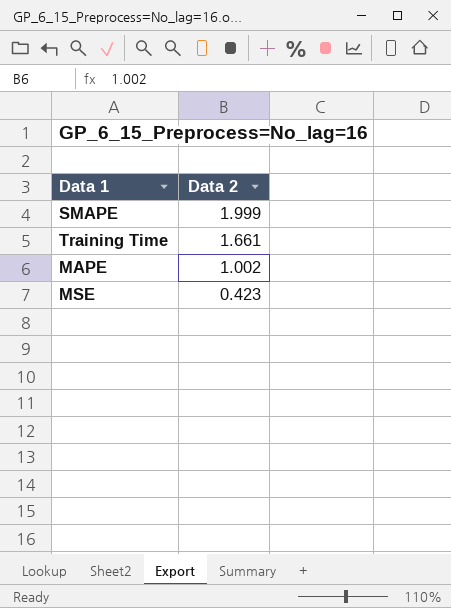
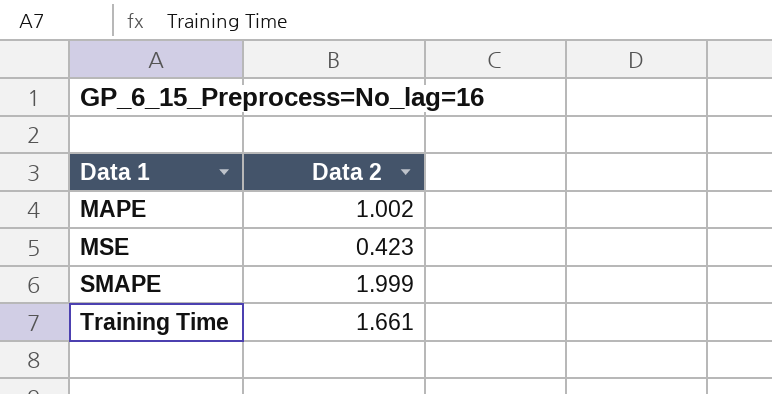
row order: Data 2 descending -> Data 1 ascending

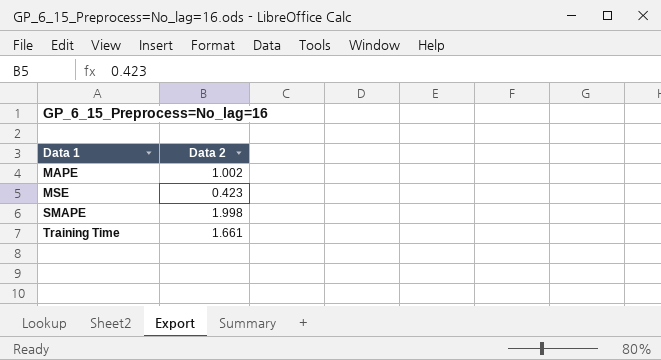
SMAPE | Data 2: 1.999 -> 1.998

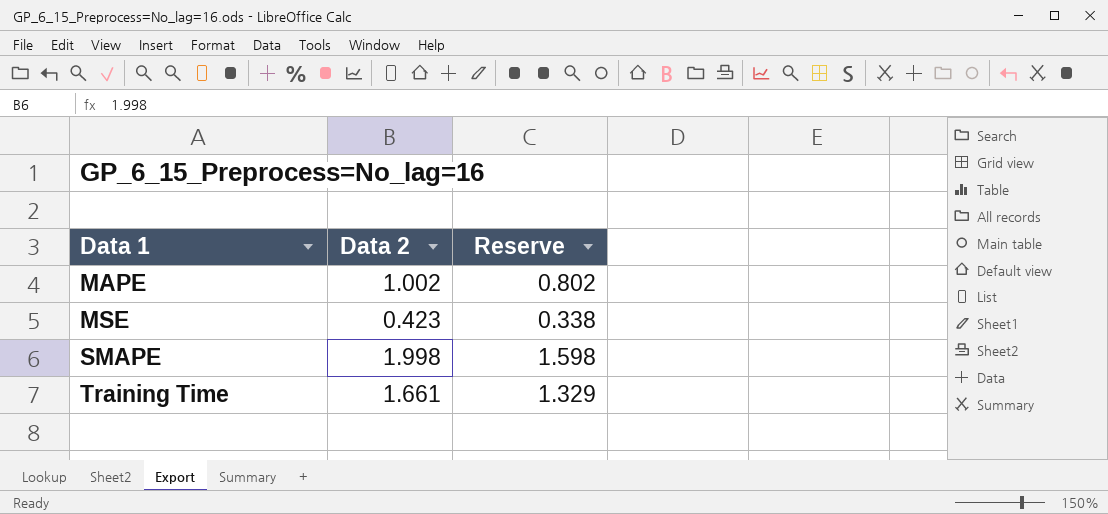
column Reserve | formula: none -> [Data 2] * 0.8

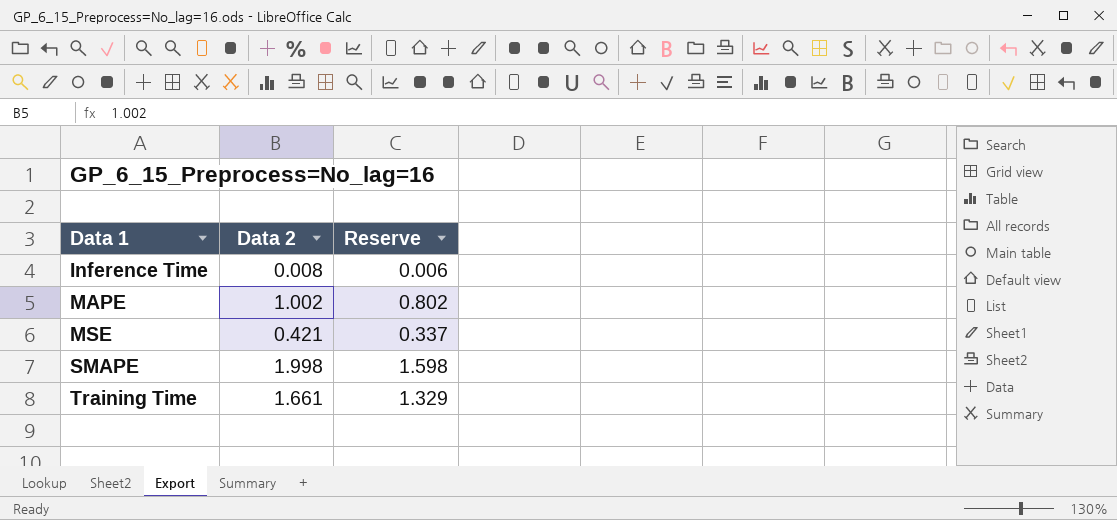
row Inference Time: none -> 0.008 | 0.006
MSE | Data 2: 0.423 -> 0.421
MSE | Reserve: 0.338 -> 0.337

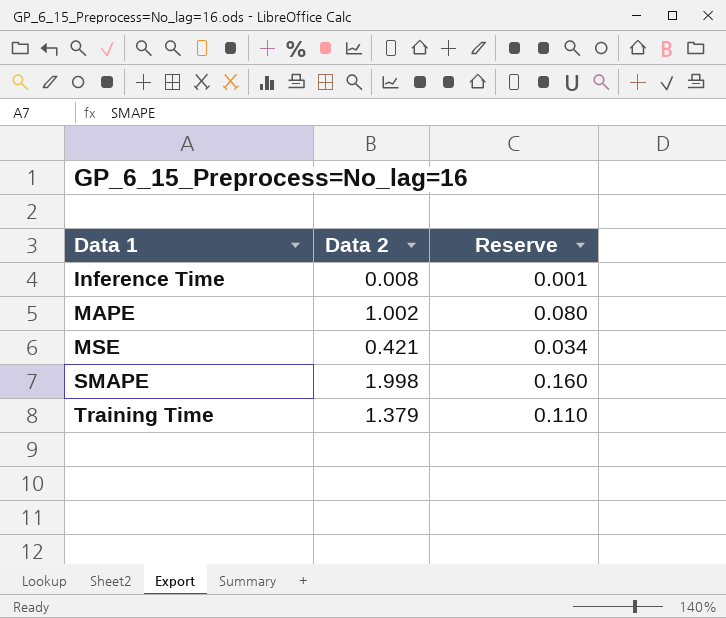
column Reserve | formula: [Data 2] * 0.8 -> [Data 2] * 0.08
Training Time | Data 2: 1.661 -> 1.379

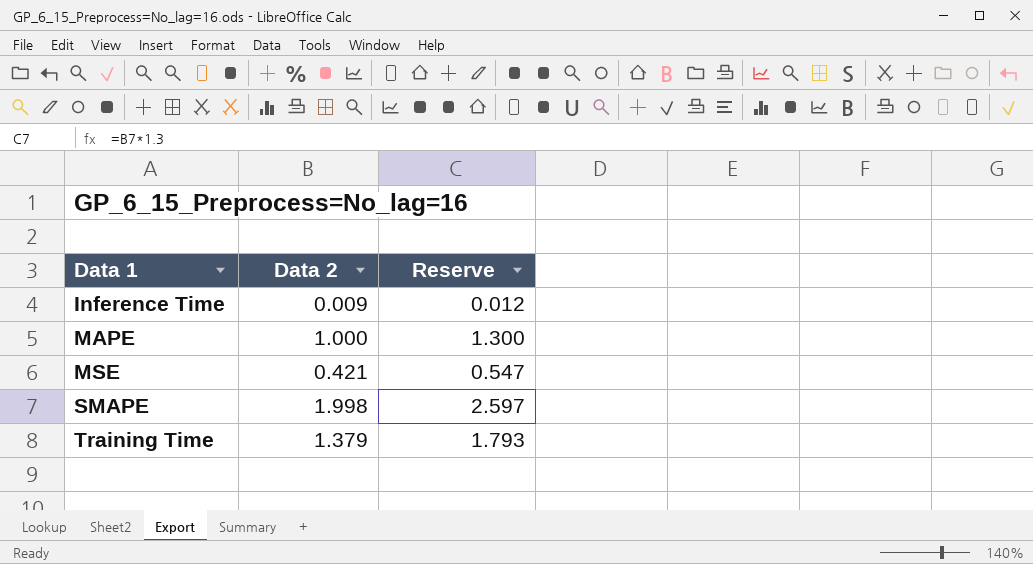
column Reserve | formula: [Data 2] * 0.08 -> [Data 2] * 1.3
Inference Time | Data 2: 0.008 -> 0.009
MAPE | Data 2: 1.002 -> 1.000

